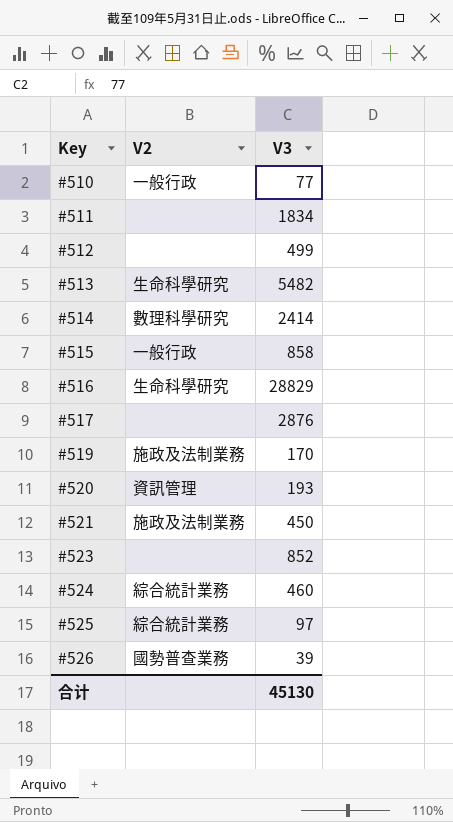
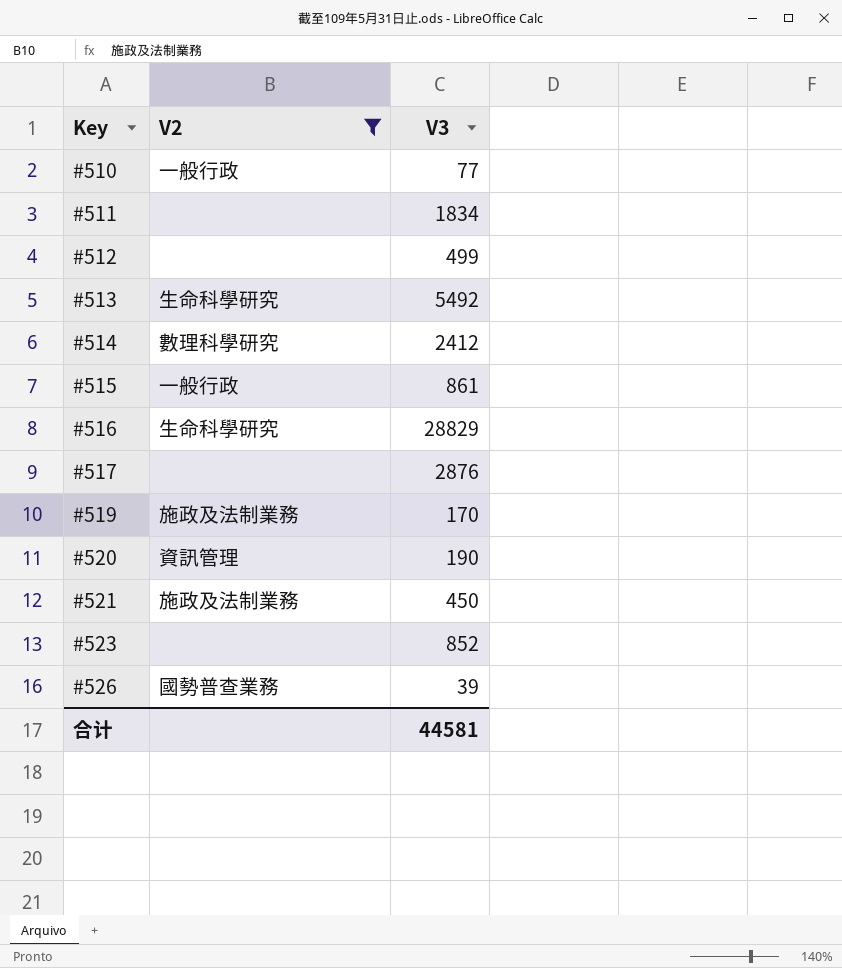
filter: none -> V2 != 綜合統計業務
#513 | V3: 5482 -> 5492
#514 | V3: 2414 -> 2412
#515 | V3: 858 -> 861
#520 | V3: 193 -> 190
合计 | V3: 45130 -> 44581

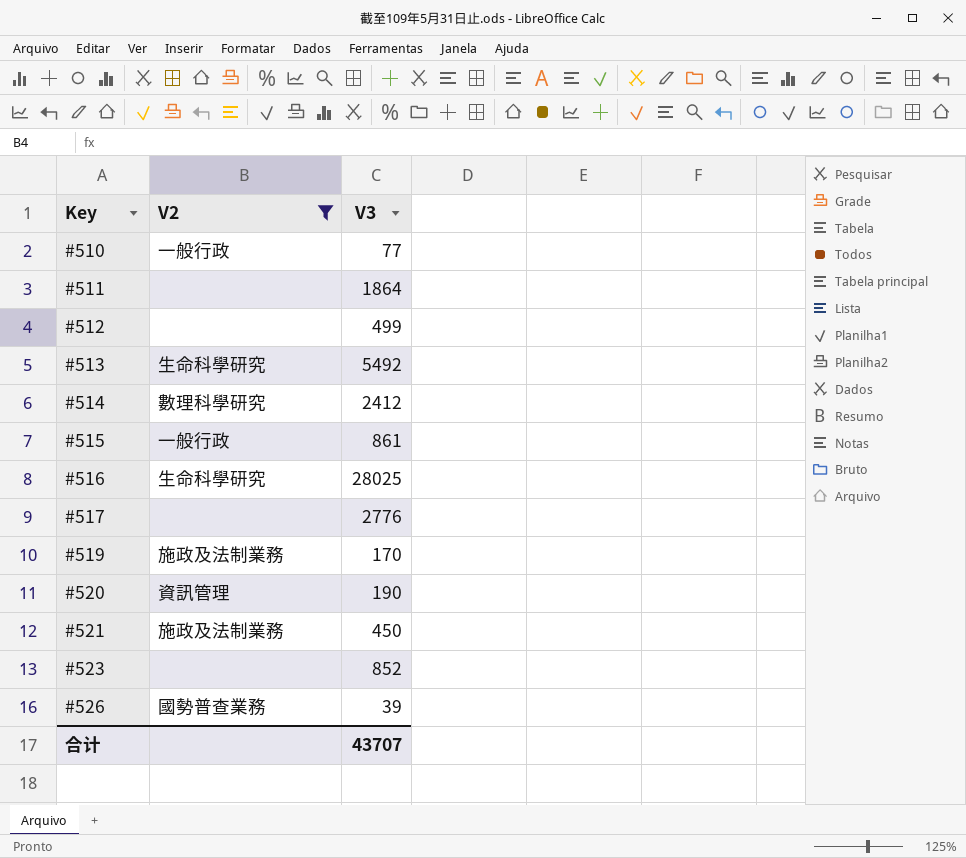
#511 | V3: 1834 -> 1864
#516 | V3: 28829 -> 28025
#517 | V3: 2876 -> 2776
合计 | V3: 44581 -> 43707

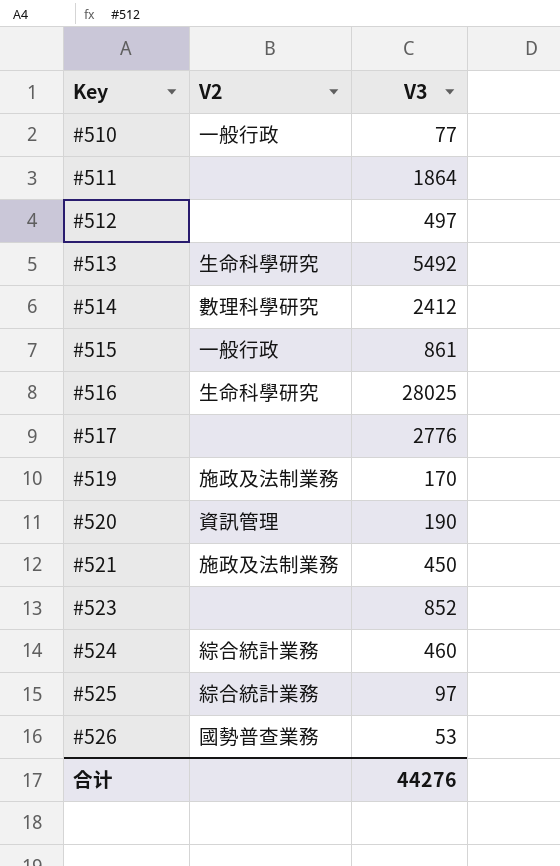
filter: V2 != 綜合統計業務 -> none
#512 | V3: 499 -> 497
#526 | V3: 39 -> 53
合计 | V3: 43707 -> 44276

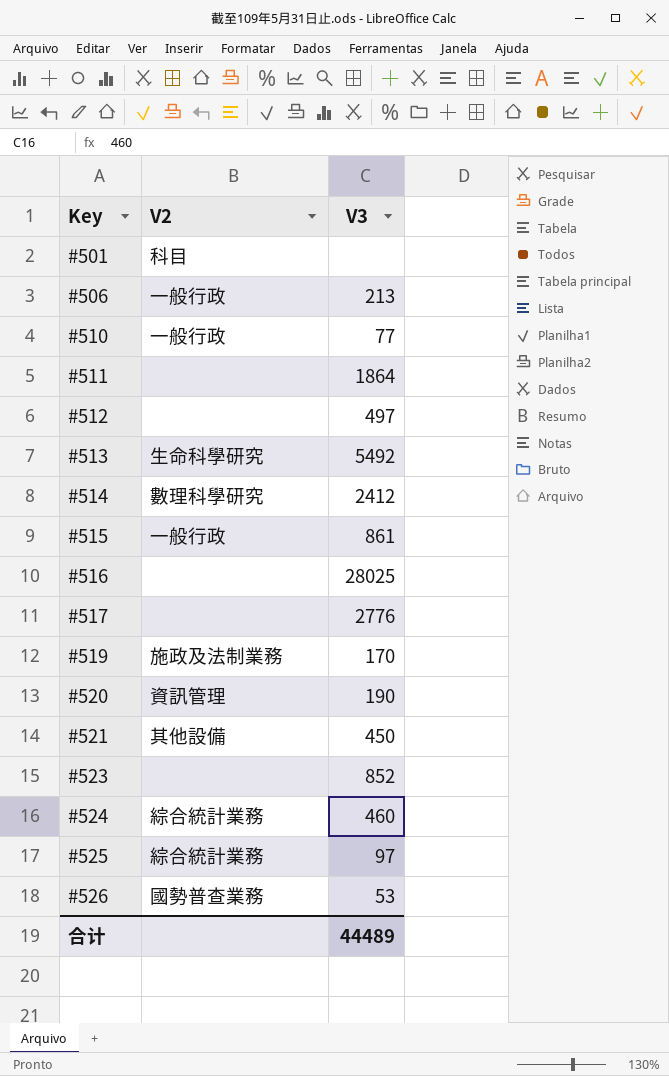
row #501: none -> 科目 | none
row #506: none -> 一般行政 | 213
#516 | V2: 生命科學研究 -> none
#521 | V2: 施政及法制業務 -> 其他設備
合计 | V3: 44276 -> 44489

